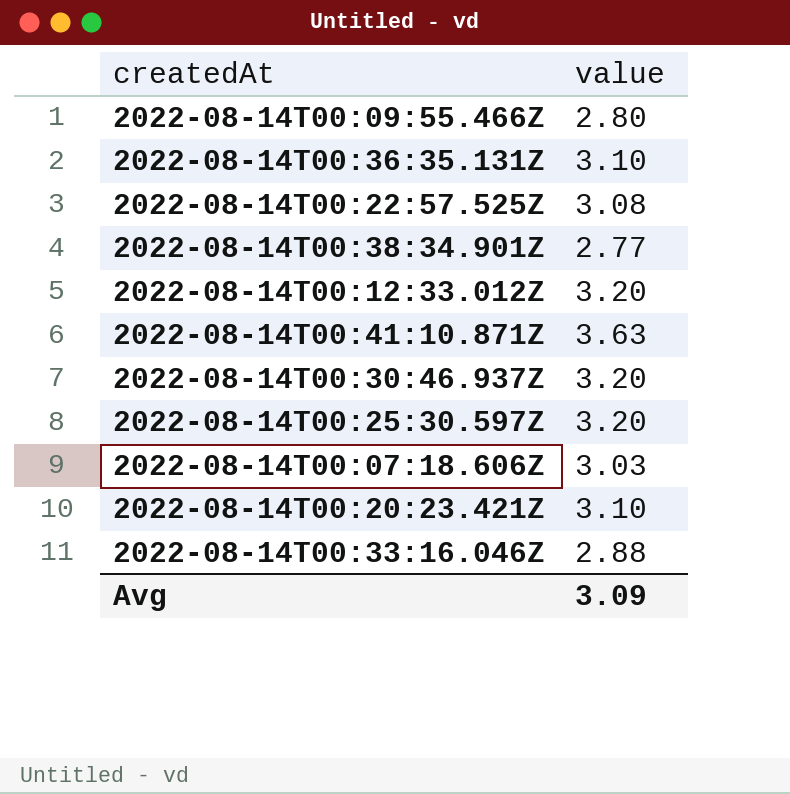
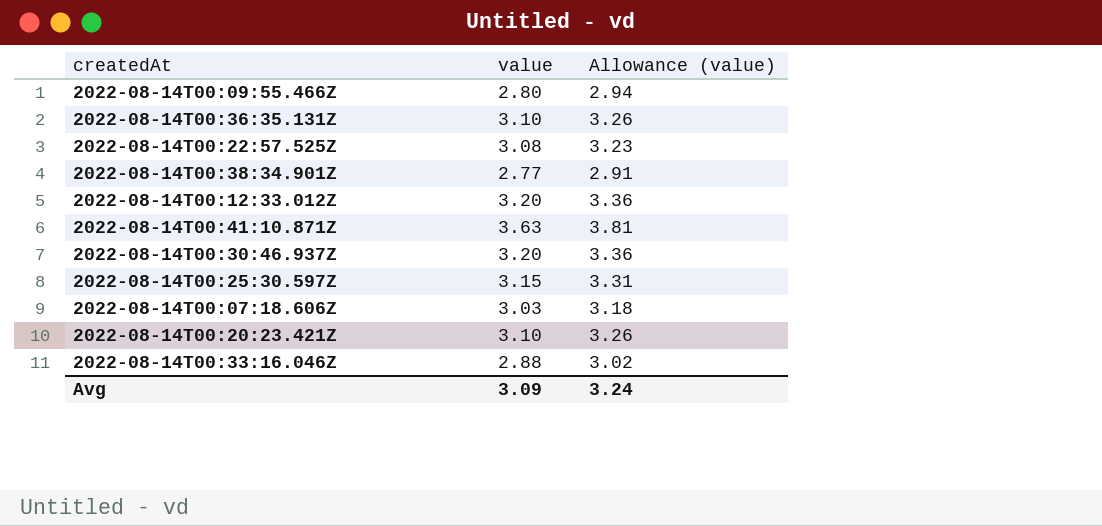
column Allowance (value) | formula: none -> [value] * 1.05
2022-08-14T00:25:30.597Z | value: 3.20 -> 3.15

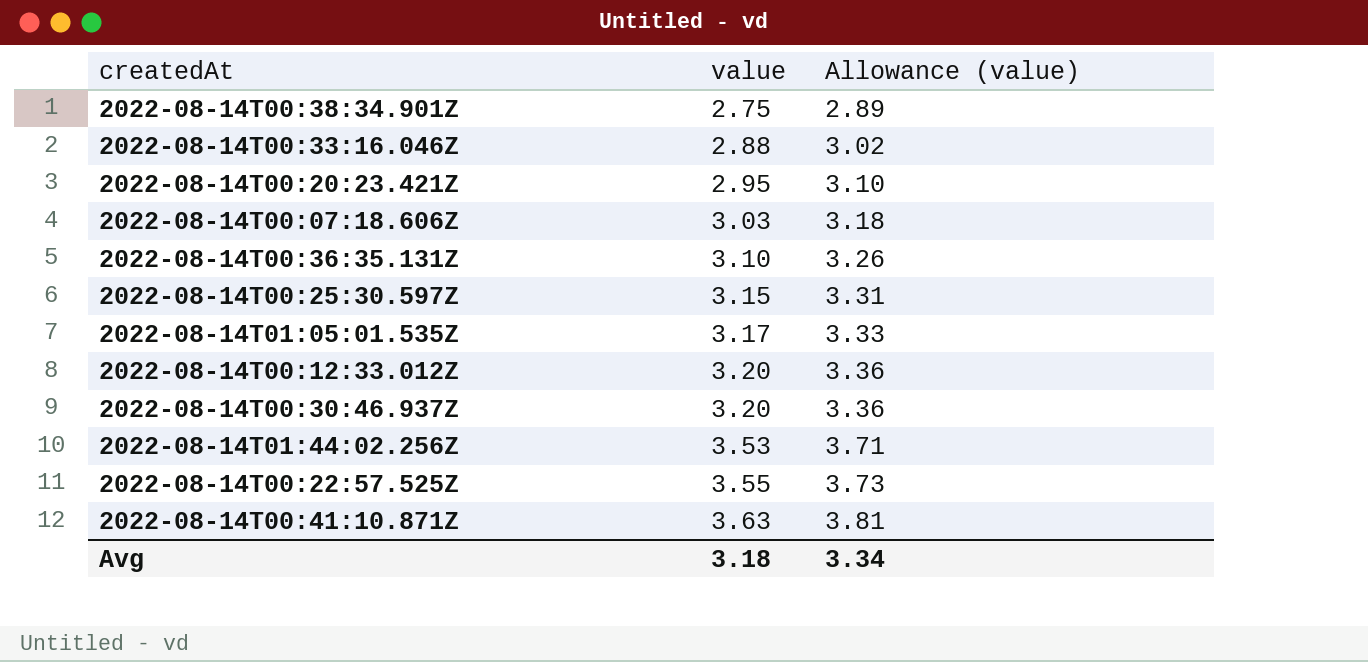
row order: none -> value ascending
row 2022-08-14T00:09:55.466Z: 2.80 | 2.94 -> none
2022-08-14T00:38:34.901Z | value: 2.77 -> 2.75
2022-08-14T00:38:34.901Z | Allowance (value): 2.91 -> 2.89
2022-08-14T00:20:23.421Z | value: 3.10 -> 2.95
2022-08-14T00:20:23.421Z | Allowance (value): 3.26 -> 3.10
row 2022-08-14T01:05:01.535Z: none -> 3.17 | 3.33
row 2022-08-14T01:44:02.256Z: none -> 3.53 | 3.71
2022-08-14T00:22:57.525Z | value: 3.08 -> 3.55
2022-08-14T00:22:57.525Z | Allowance (value): 3.23 -> 3.73
Avg | value: 3.09 -> 3.18
Avg | Allowance (value): 3.24 -> 3.34

